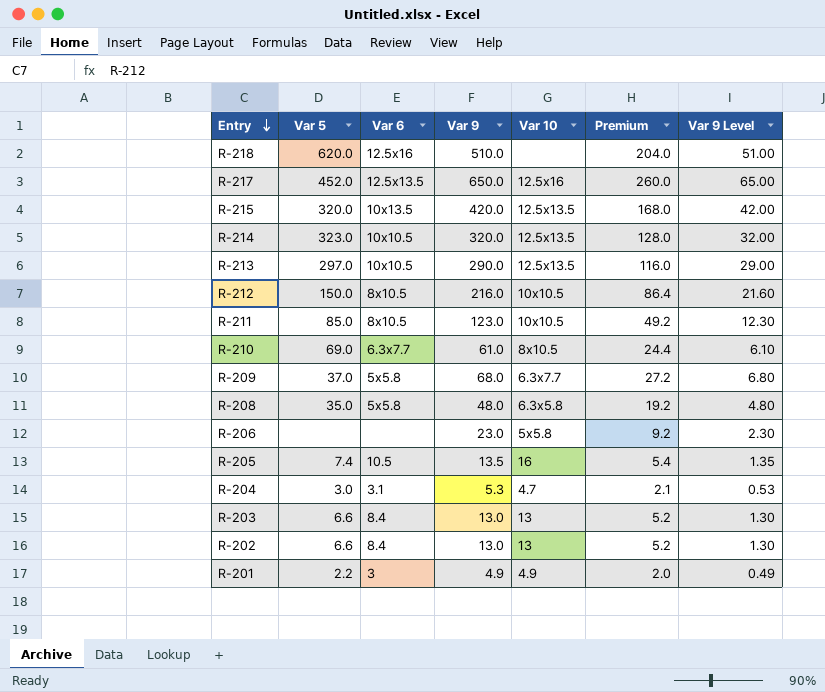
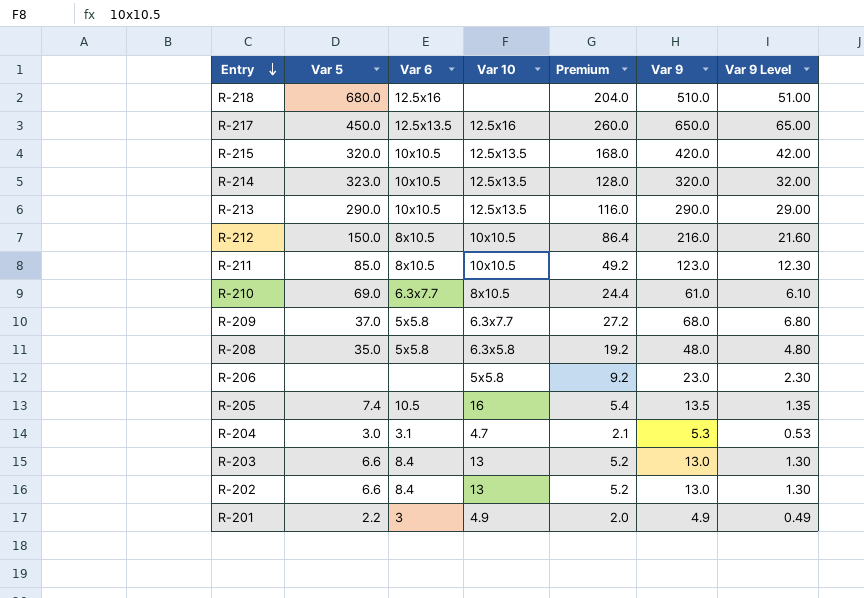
column Var 9 | position: 4 -> 6
R-218 | Var 5: 620.0 -> 680.0
R-217 | Var 5: 452.0 -> 450.0
R-215 | Var 6: 10x13.5 -> 10x10.5
R-213 | Var 5: 297.0 -> 290.0

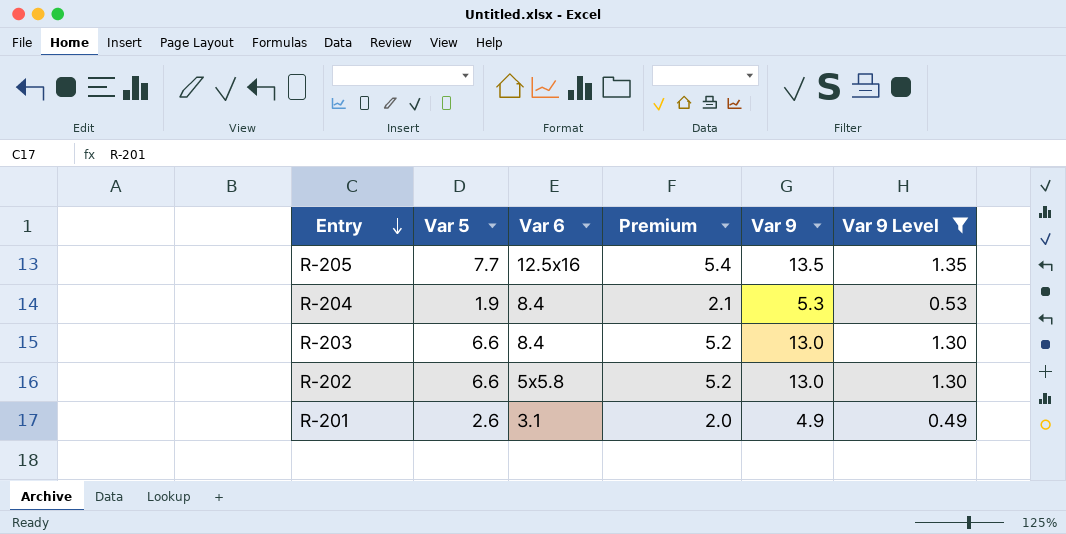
filter: none -> Var 9 Level <= 1.35
column Var 10 | position: 4 -> none
R-205 | Var 5: 7.4 -> 7.7
R-205 | Var 6: 10.5 -> 12.5x16
R-204 | Var 5: 3.0 -> 1.9
R-204 | Var 6: 3.1 -> 8.4
R-202 | Var 6: 8.4 -> 5x5.8
R-201 | Var 5: 2.2 -> 2.6
R-201 | Var 6: 3 -> 3.1

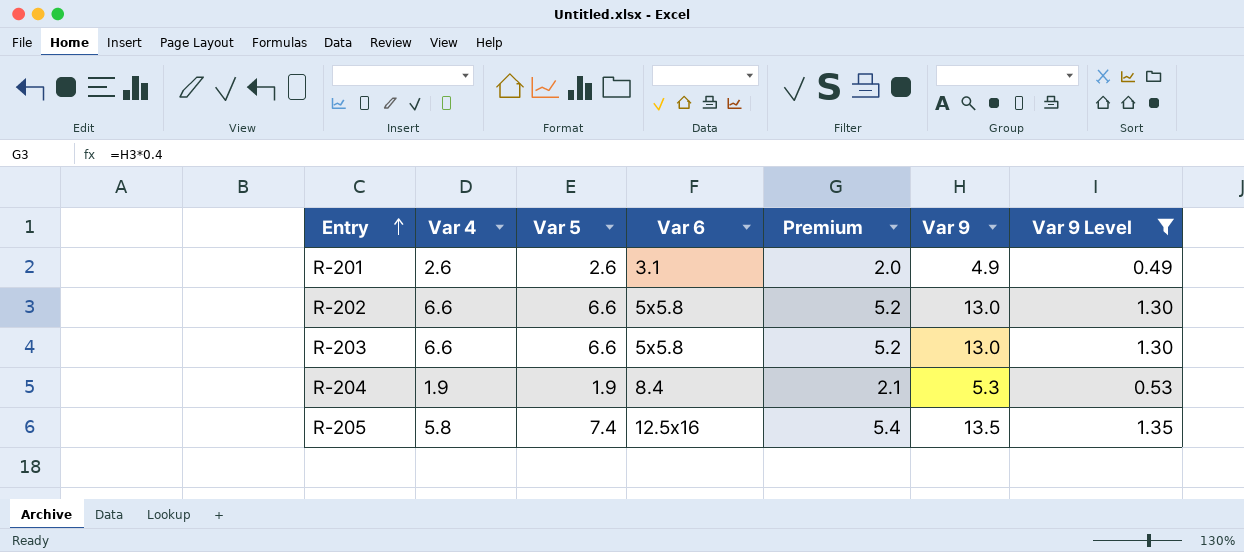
row order: Entry descending -> Entry ascending
column Var 4 | position: none -> 2
R-203 | Var 6: 8.4 -> 5x5.8
R-205 | Var 5: 7.7 -> 7.4

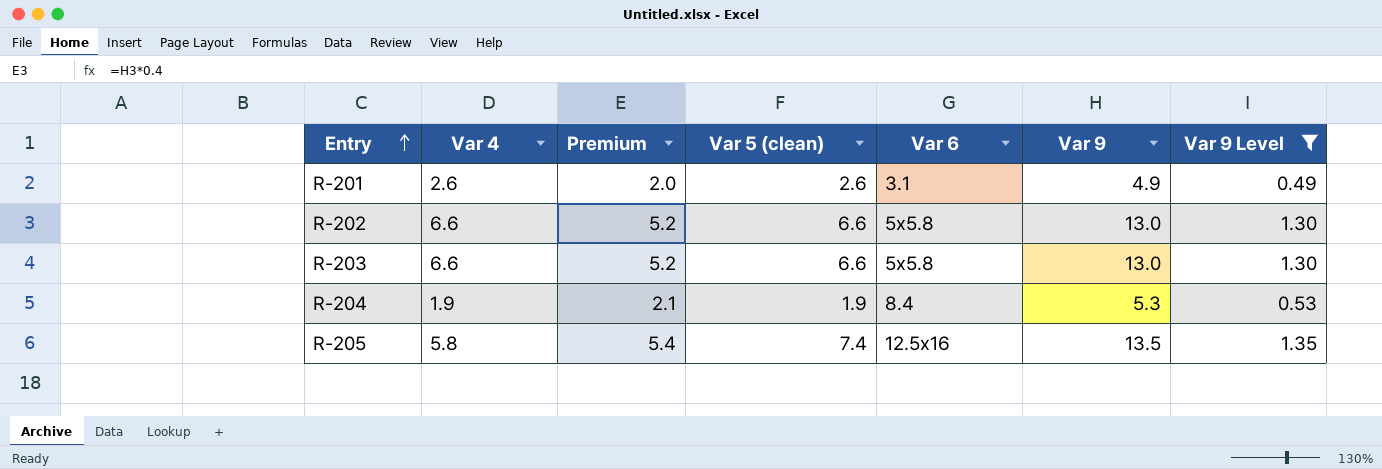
column Premium | position: 5 -> 3
column name: Var 5 -> Var 5 (clean)

